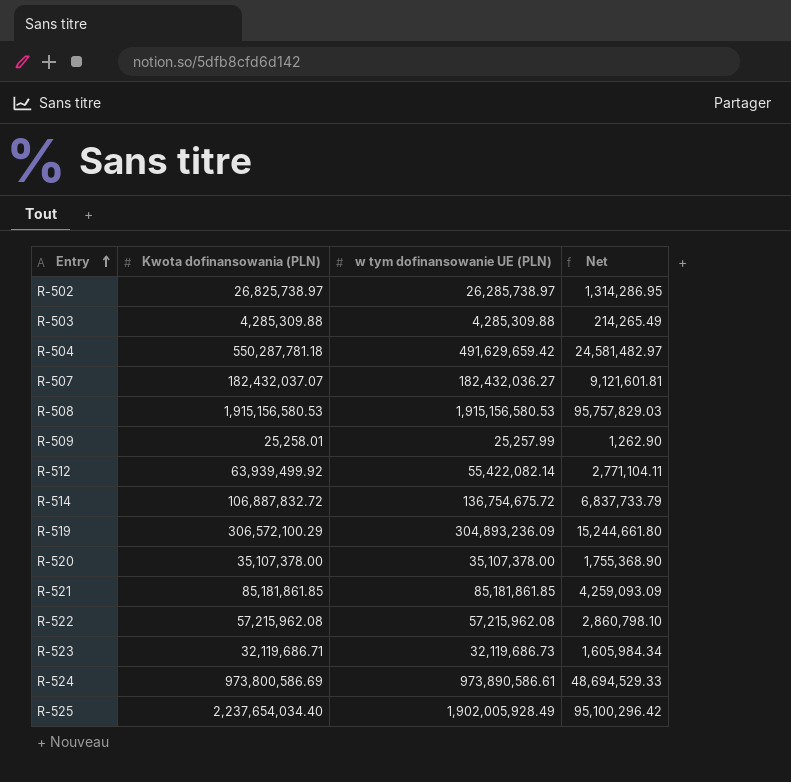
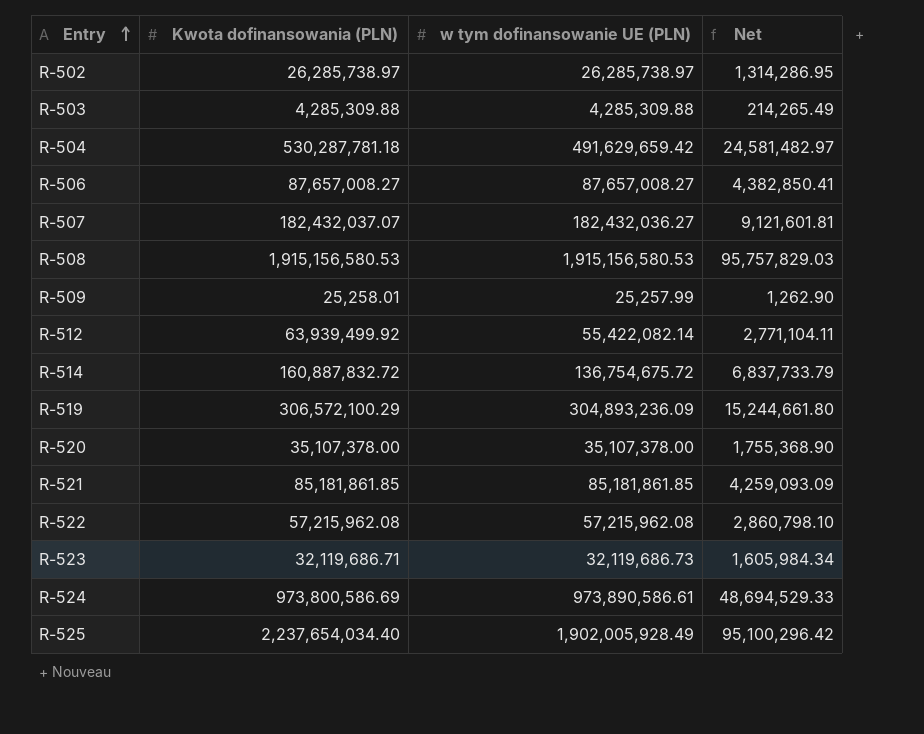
R-502 | Kwota dofinansowania (PLN): 26,825,738.97 -> 26,285,738.97
R-504 | Kwota dofinansowania (PLN): 550,287,781.18 -> 530,287,781.18
row R-506: none -> 87,657,008.27 | 87,657,008.27 | 4,382,850.41
R-514 | Kwota dofinansowania (PLN): 106,887,832.72 -> 160,887,832.72

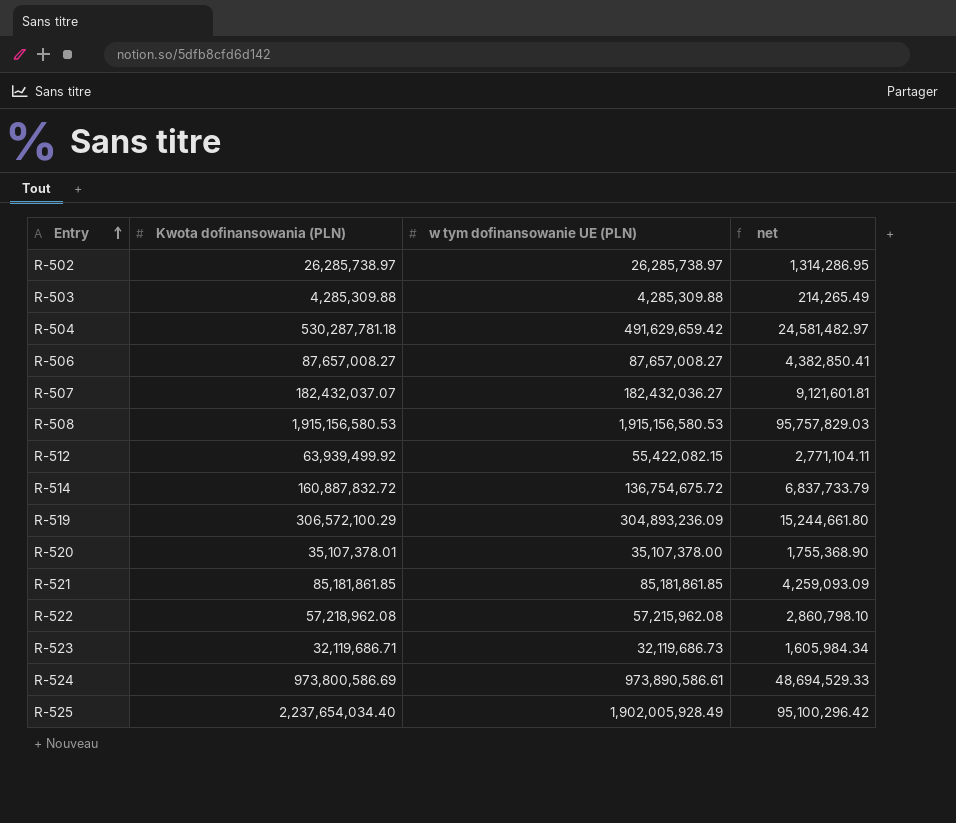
column name: Net -> net
row R-509: 25,258.01 | 25,257.99 | 1,262.90 -> none
R-512 | w tym dofinansowanie UE (PLN): 55,422,082.14 -> 55,422,082.15
R-520 | Kwota dofinansowania (PLN): 35,107,378.00 -> 35,107,378.01
R-522 | Kwota dofinansowania (PLN): 57,215,962.08 -> 57,218,962.08

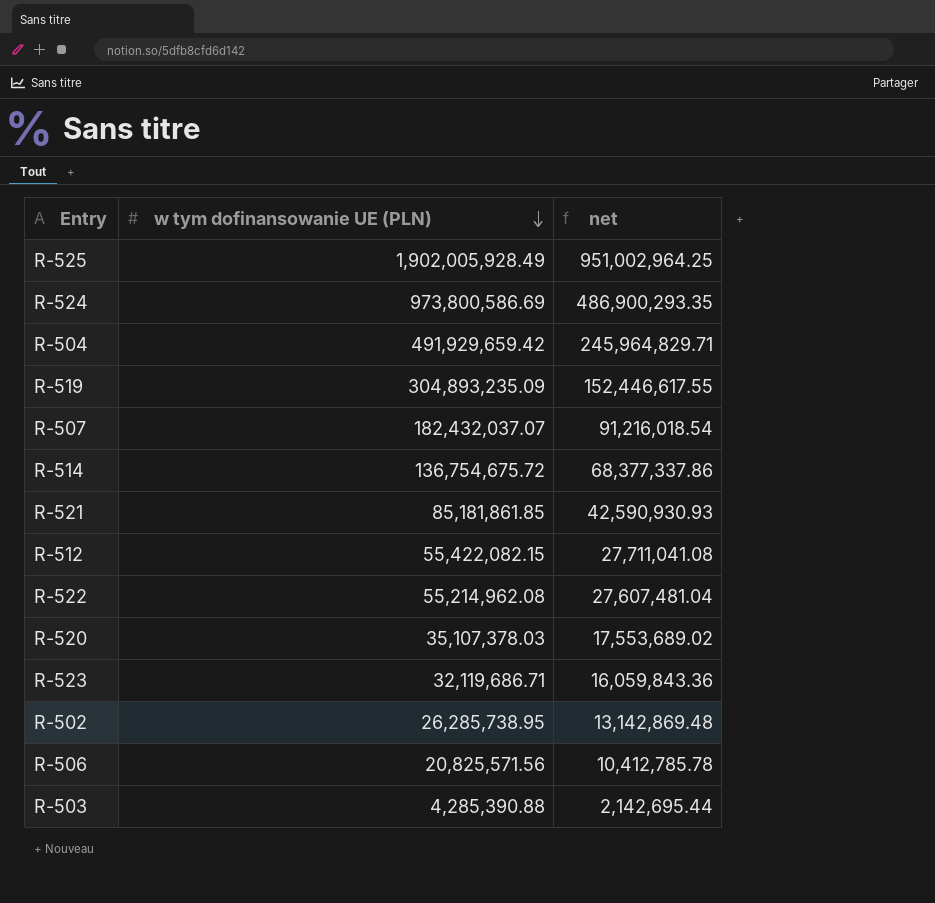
row order: Entry ascending -> w tym dofinansowanie UE (PLN) descending
column Kwota dofinansowania (PLN) | position: 2 -> none
column net | formula: [w tym dofinansowanie UE (PLN)] * 0.05 -> [w tym dofinansowanie UE (PLN)] * 0.5
row R-508: 1,915,156,580.53 | 1,915,156,580.53 | 95,757,829.03 -> none
R-524 | w tym dofinansowanie UE (PLN): 973,890,586.61 -> 973,800,586.69
R-504 | w tym dofinansowanie UE (PLN): 491,629,659.42 -> 491,929,659.42
R-519 | w tym dofinansowanie UE (PLN): 304,893,236.09 -> 304,893,235.09
R-507 | w tym dofinansowanie UE (PLN): 182,432,036.27 -> 182,432,037.07
R-522 | w tym dofinansowanie UE (PLN): 57,215,962.08 -> 55,214,962.08
R-520 | w tym dofinansowanie UE (PLN): 35,107,378.00 -> 35,107,378.03
R-523 | w tym dofinansowanie UE (PLN): 32,119,686.73 -> 32,119,686.71
R-502 | w tym dofinansowanie UE (PLN): 26,285,738.97 -> 26,285,738.95
R-506 | w tym dofinansowanie UE (PLN): 87,657,008.27 -> 20,825,571.56
R-503 | w tym dofinansowanie UE (PLN): 4,285,309.88 -> 4,285,390.88

